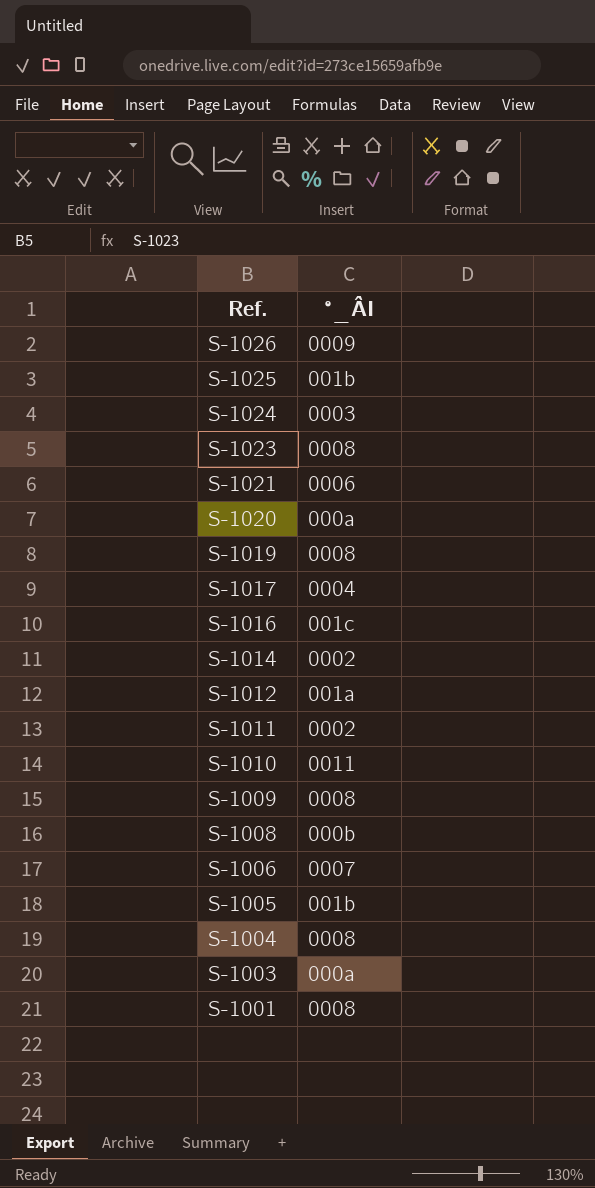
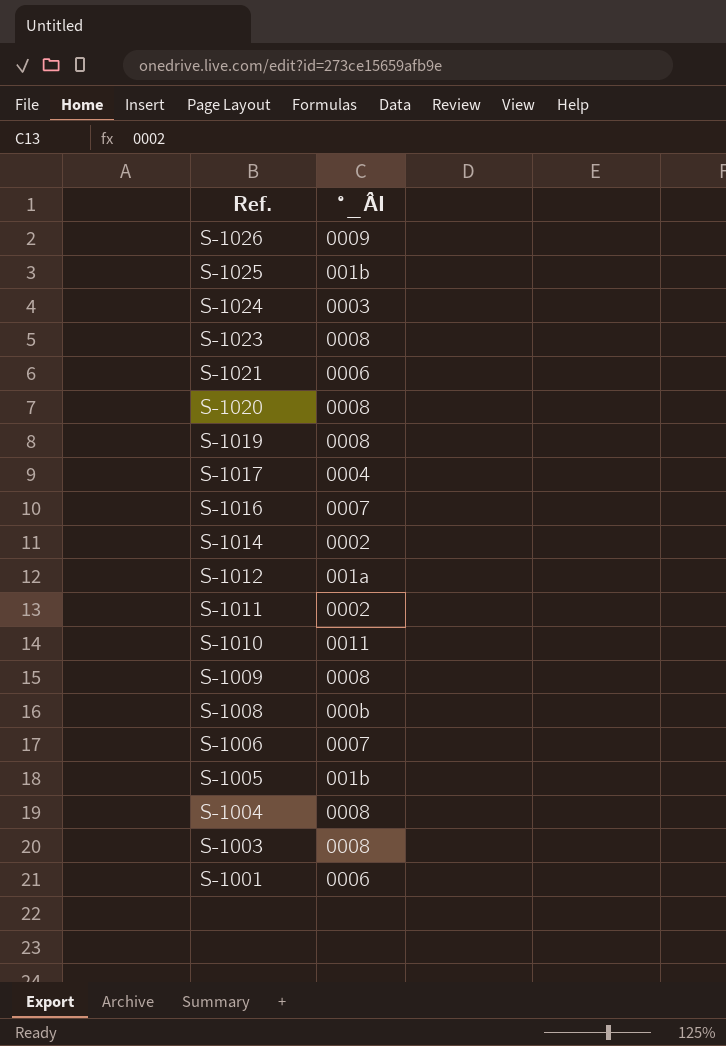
S-1020 | °_ÂI: 000a -> 0008
S-1016 | °_ÂI: 001c -> 0007
S-1003 | °_ÂI: 000a -> 0008
S-1001 | °_ÂI: 0008 -> 0006

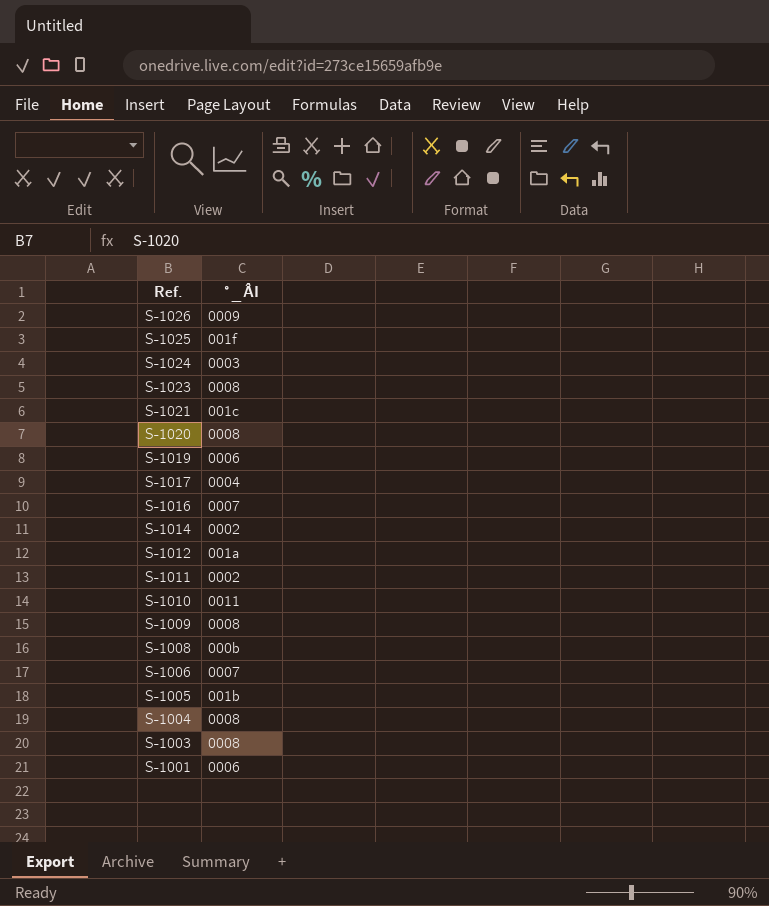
S-1025 | °_ÂI: 001b -> 001f
S-1021 | °_ÂI: 0006 -> 001c
S-1019 | °_ÂI: 0008 -> 0006

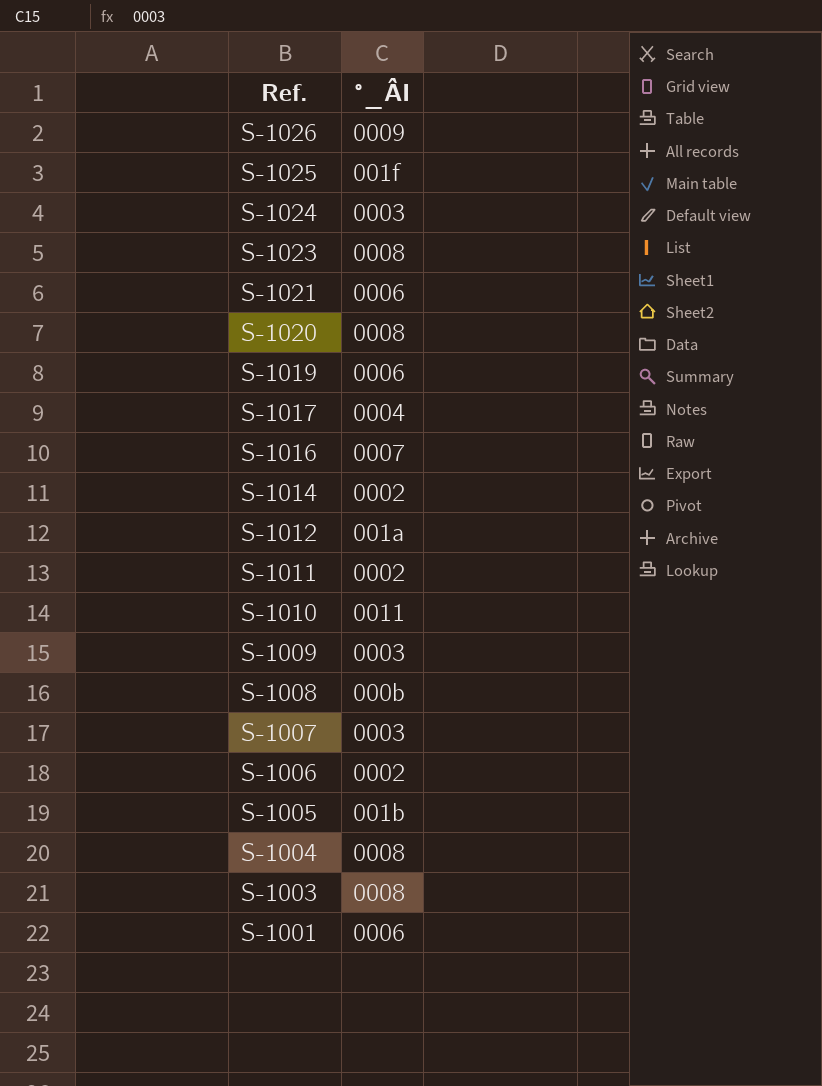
S-1021 | °_ÂI: 001c -> 0006
S-1009 | °_ÂI: 0008 -> 0003
row S-1007: none -> 0003
S-1006 | °_ÂI: 0007 -> 0002

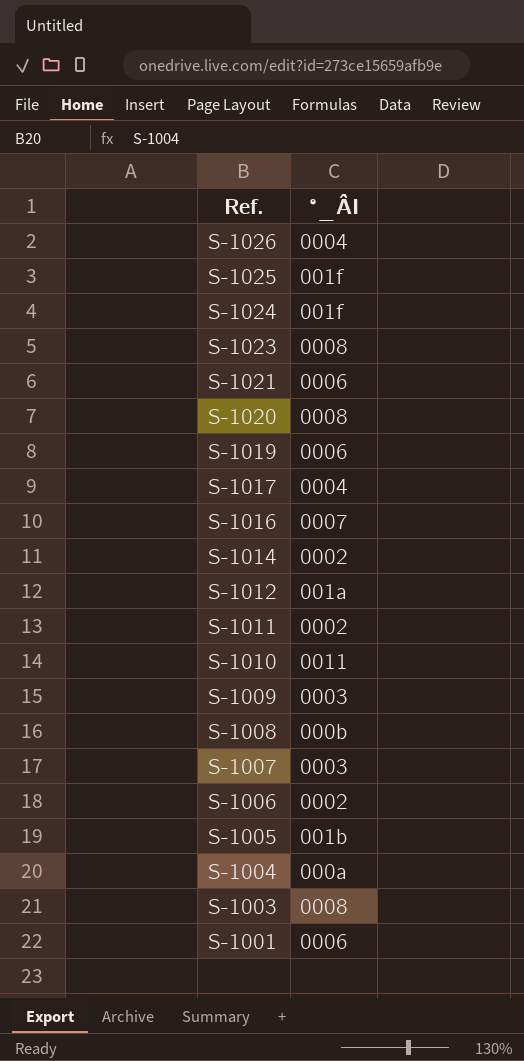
S-1026 | °_ÂI: 0009 -> 0004
S-1024 | °_ÂI: 0003 -> 001f
S-1004 | °_ÂI: 0008 -> 000a

